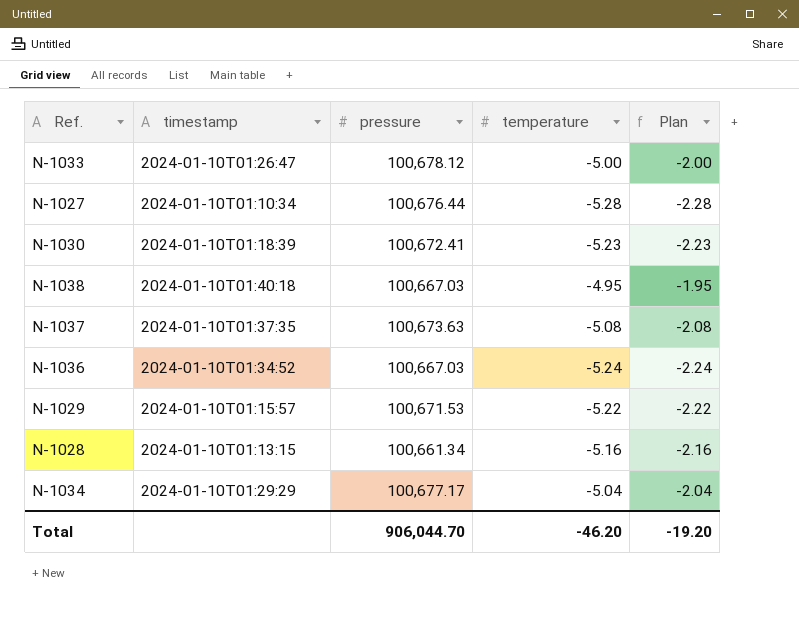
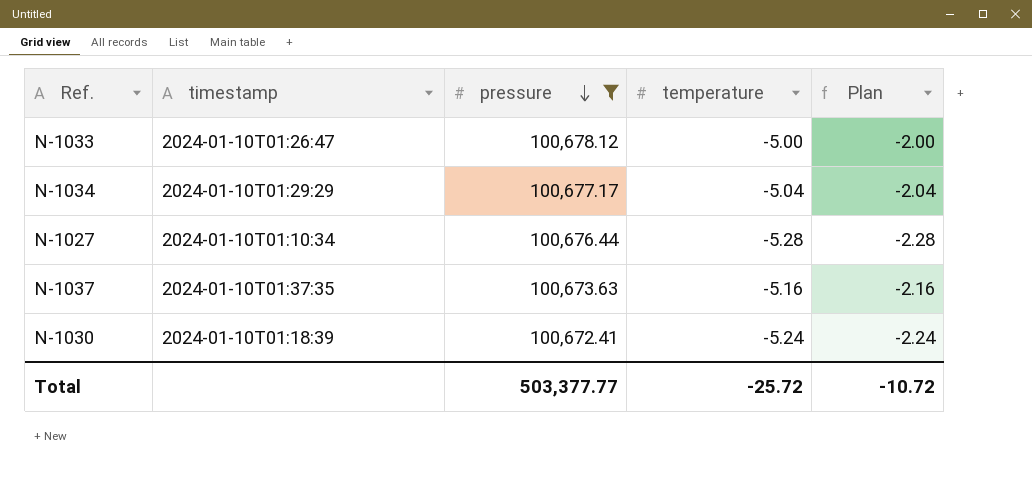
filter: none -> pressure >= 100,672.41
row order: none -> pressure descending
N-1037 | temperature: -5.08 -> -5.16
N-1037 | Plan: -2.08 -> -2.16
N-1030 | temperature: -5.23 -> -5.24
N-1030 | Plan: -2.23 -> -2.24
Total | pressure: 906,044.70 -> 503,377.77
Total | temperature: -46.20 -> -25.72
Total | Plan: -19.20 -> -10.72

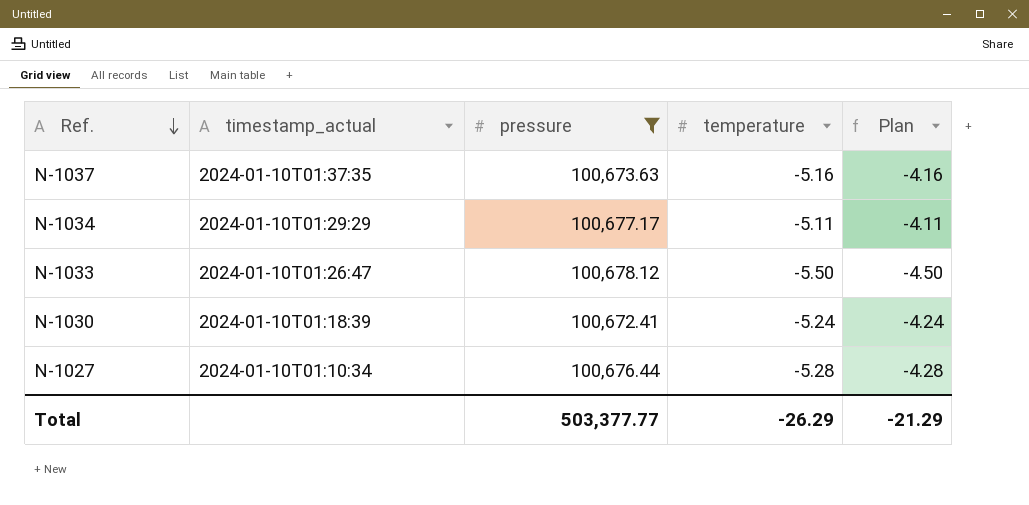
row order: pressure descending -> Ref. descending
column name: timestamp -> timestamp_actual
column Plan | formula: [temperature] + 3 -> [temperature] + 1
N-1034 | temperature: -5.04 -> -5.11
N-1033 | temperature: -5.00 -> -5.50
Total | temperature: -25.72 -> -26.29
Total | Plan: -10.72 -> -21.29

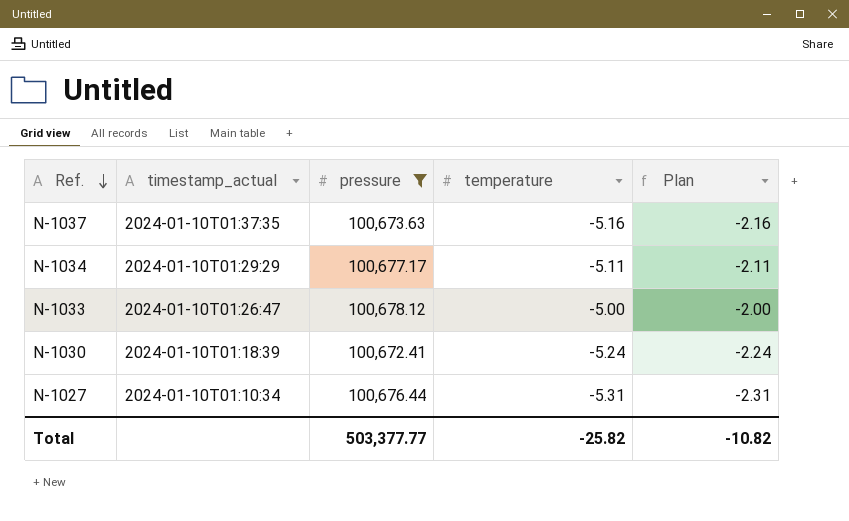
column Plan | formula: [temperature] + 1 -> [temperature] + 3
N-1033 | temperature: -5.50 -> -5.00
N-1027 | temperature: -5.28 -> -5.31
Total | temperature: -26.29 -> -25.82
Total | Plan: -21.29 -> -10.82

